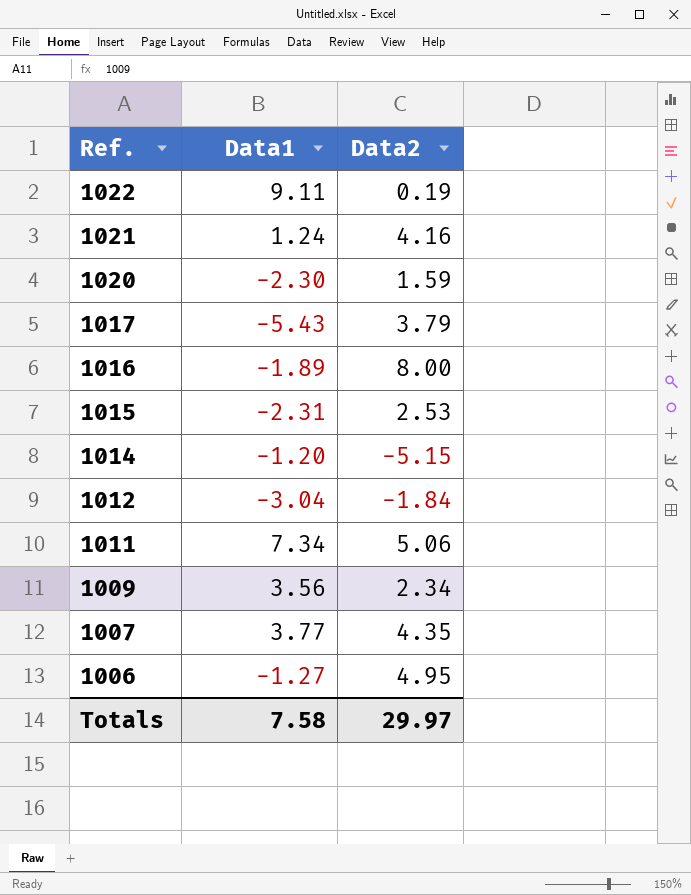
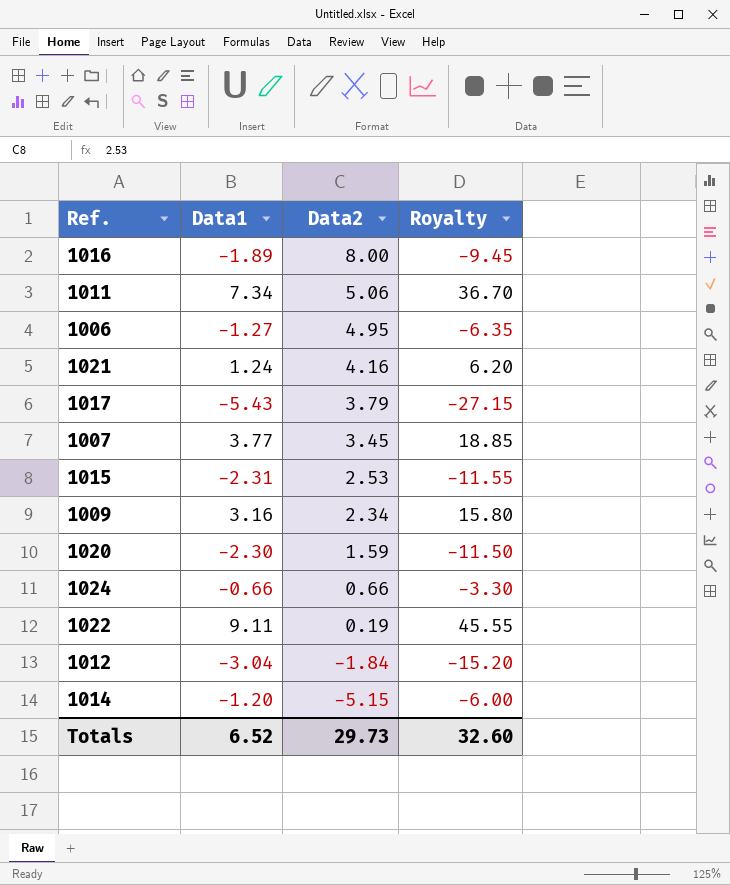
row order: Ref. descending -> Data2 descending
column Royalty | formula: none -> [Data1] * 5
1007 | Data2: 4.35 -> 3.45
1009 | Data1: 3.56 -> 3.16
row 1024: none -> -0.66 | 0.66 | -3.30
Totals | Data1: 7.58 -> 6.52
Totals | Data2: 29.97 -> 29.73

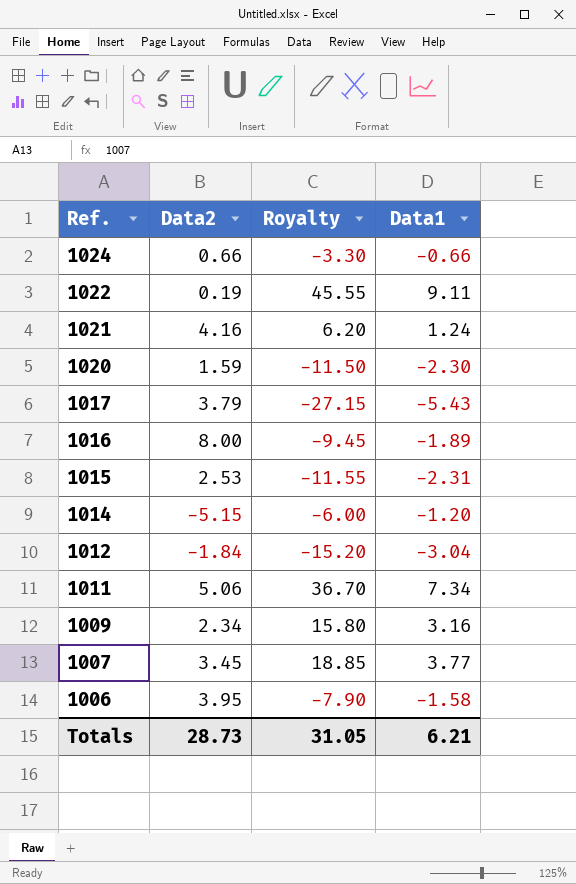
row order: Data2 descending -> Ref. descending
column Data1 | position: 2 -> 4
1006 | Data2: 4.95 -> 3.95
1006 | Royalty: -6.35 -> -7.90
1006 | Data1: -1.27 -> -1.58
Totals | Data2: 29.73 -> 28.73
Totals | Royalty: 32.60 -> 31.05
Totals | Data1: 6.52 -> 6.21

